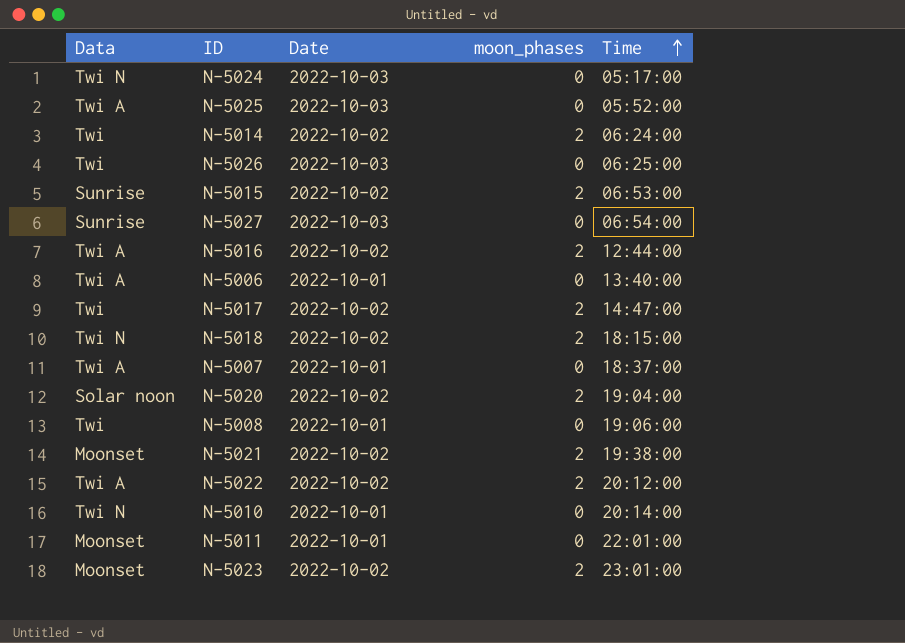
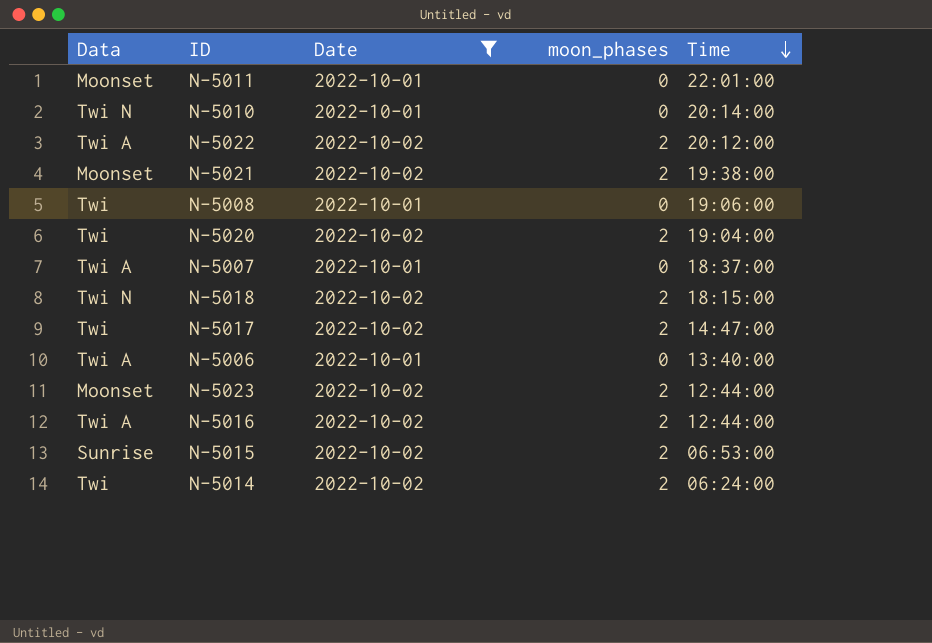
filter: none -> Date != 2022-10-03
row order: Time ascending -> Time descending
N-5020 | Data: Solar noon -> Twi
N-5023 | Time: 23:01:00 -> 12:44:00

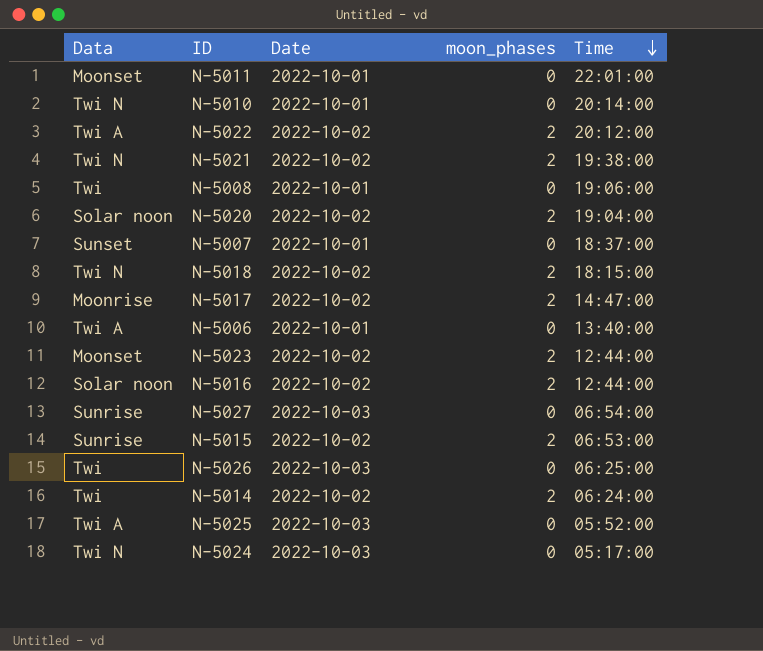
filter: Date != 2022-10-03 -> none
N-5021 | Data: Moonset -> Twi N
N-5020 | Data: Twi -> Solar noon
N-5007 | Data: Twi A -> Sunset
N-5017 | Data: Twi -> Moonrise
N-5016 | Data: Twi A -> Solar noon

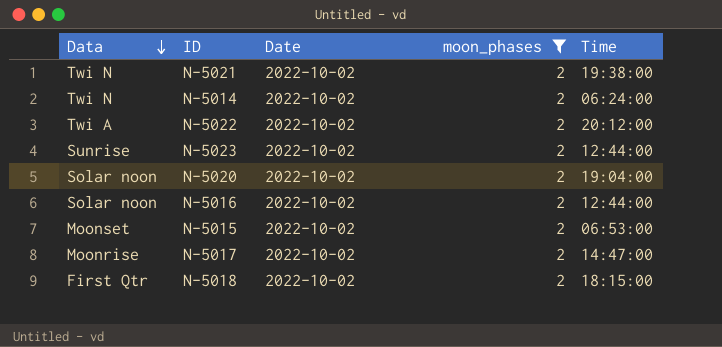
filter: none -> moon_phases = 2
row order: Time descending -> Data descending
N-5014 | Data: Twi -> Twi N
N-5023 | Data: Moonset -> Sunrise
N-5015 | Data: Sunrise -> Moonset
N-5018 | Data: Twi N -> First Qtr

